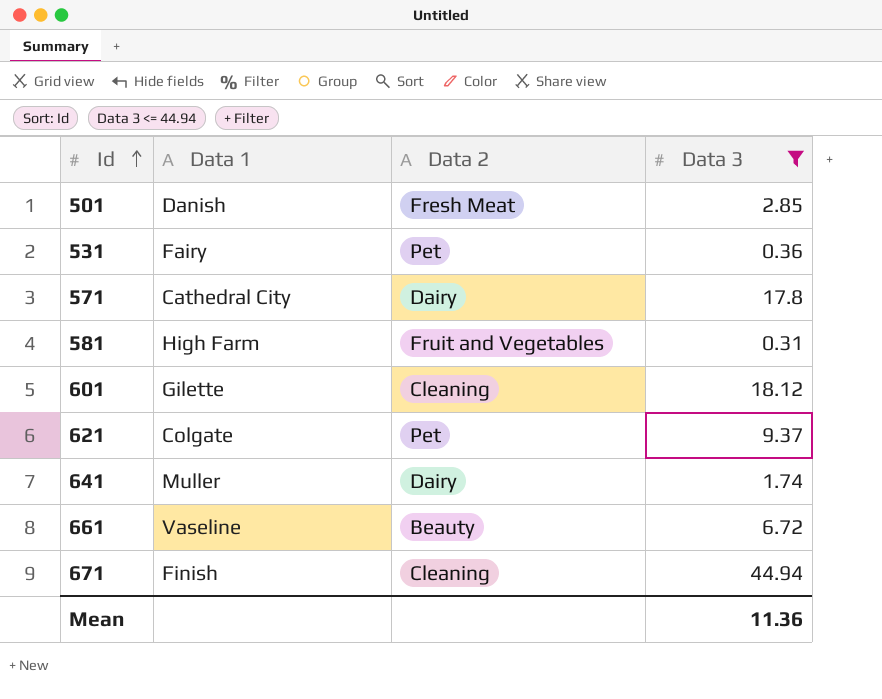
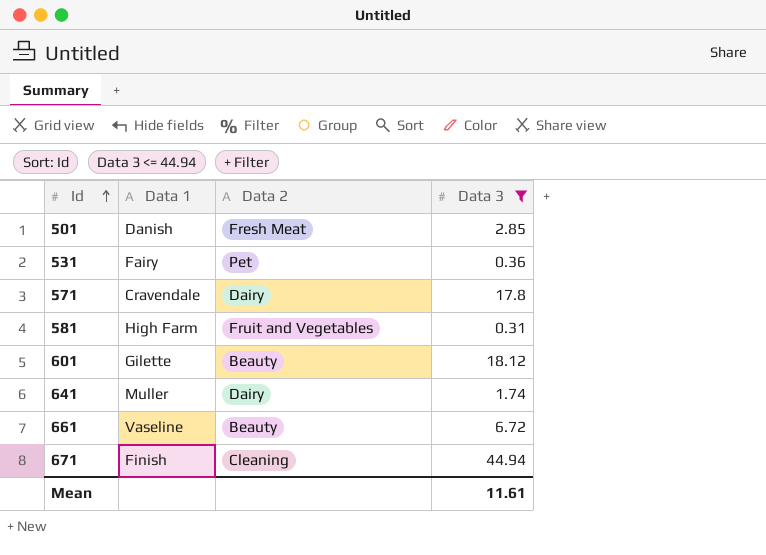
row 621: Colgate | Pet | 9.37 -> none
571 | Data 1: Cathedral City -> Cravendale
601 | Data 2: Cleaning -> Beauty
Mean | Data 3: 11.36 -> 11.61

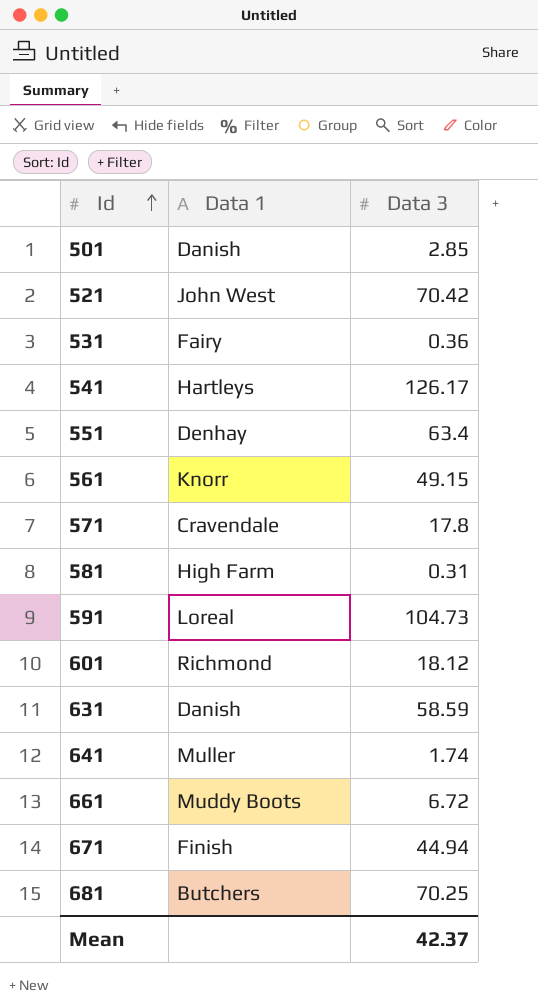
filter: Data 3 <= 44.94 -> none
column Data 2 | position: 3 -> none
601 | Data 1: Gilette -> Richmond
661 | Data 1: Vaseline -> Muddy Boots
Mean | Data 3: 11.61 -> 42.37

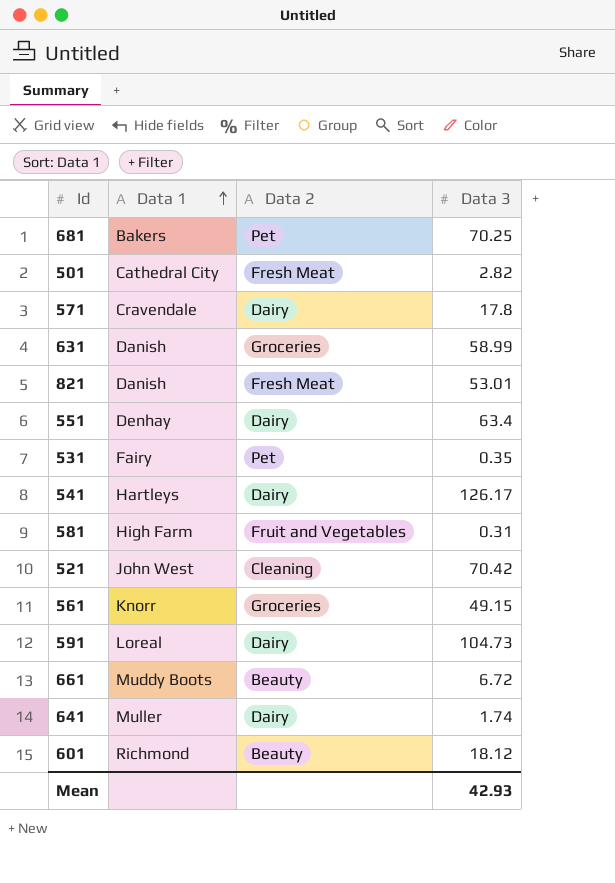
row order: Id ascending -> Data 1 ascending
column Data 2 | position: none -> 3
row 671: Finish | 44.94 -> none
681 | Data 1: Butchers -> Bakers
501 | Data 1: Danish -> Cathedral City
501 | Data 3: 2.85 -> 2.82
631 | Data 3: 58.59 -> 58.99
row 821: none -> Danish | Fresh Meat | 53.01
531 | Data 3: 0.36 -> 0.35
Mean | Data 3: 42.37 -> 42.93

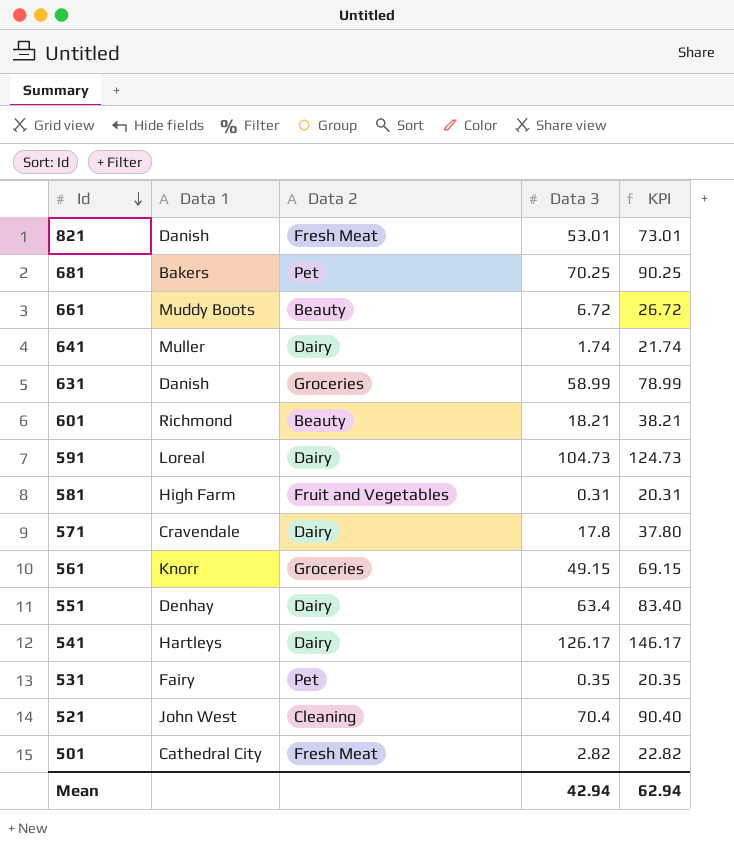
row order: Data 1 ascending -> Id descending
column KPI | formula: none -> [Data 3] + 20
601 | Data 3: 18.12 -> 18.21
521 | Data 3: 70.42 -> 70.4
Mean | Data 3: 42.93 -> 42.94

